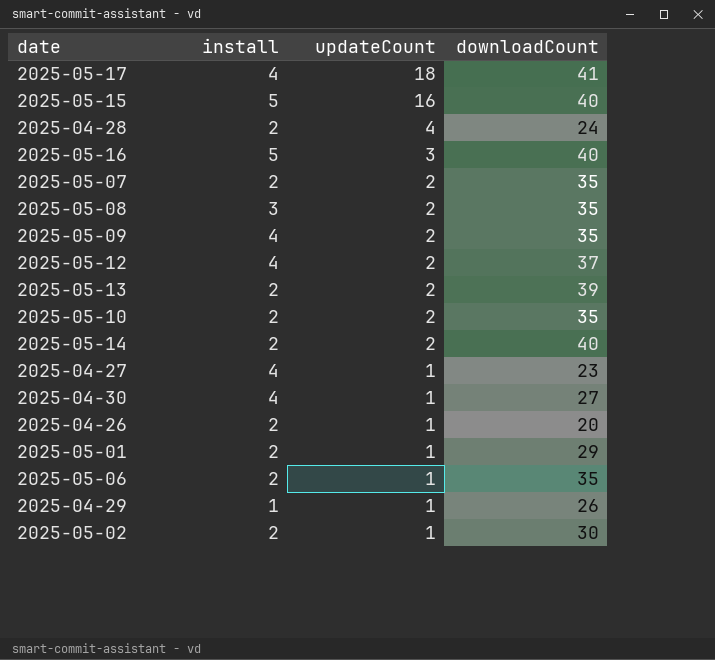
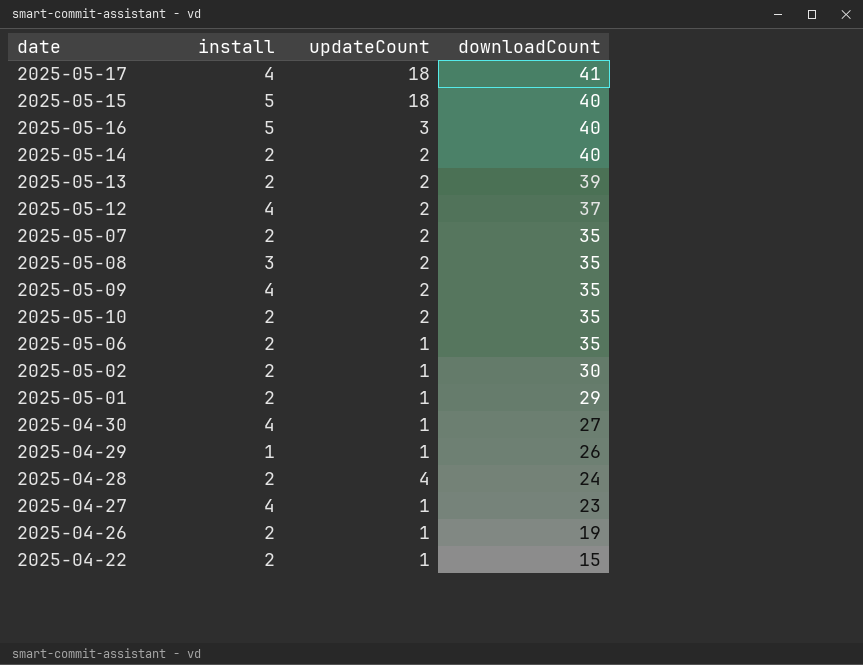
row order: updateCount descending -> downloadCount descending
2025-05-15 | updateCount: 16 -> 18
2025-04-26 | downloadCount: 20 -> 19
row 2025-04-22: none -> 2 | 1 | 15

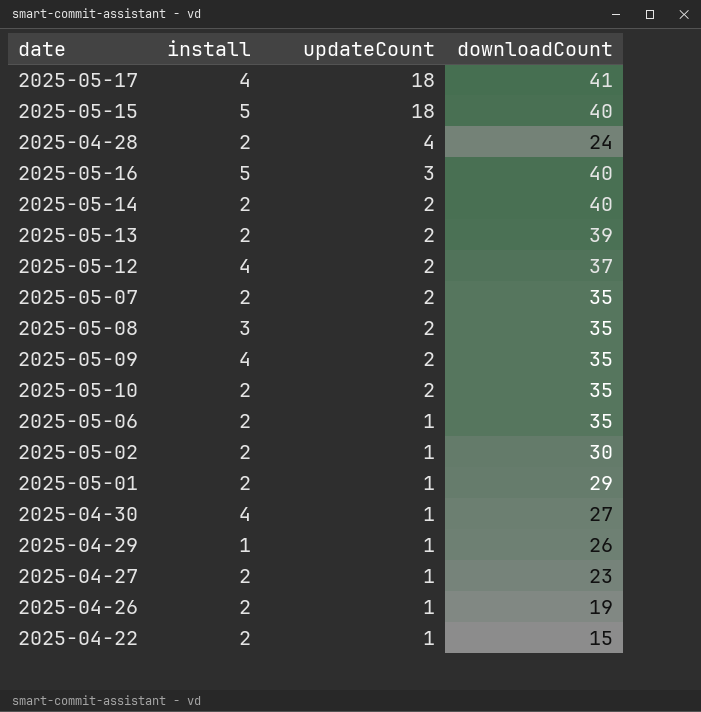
row order: downloadCount descending -> updateCount descending
2025-04-27 | install: 4 -> 2

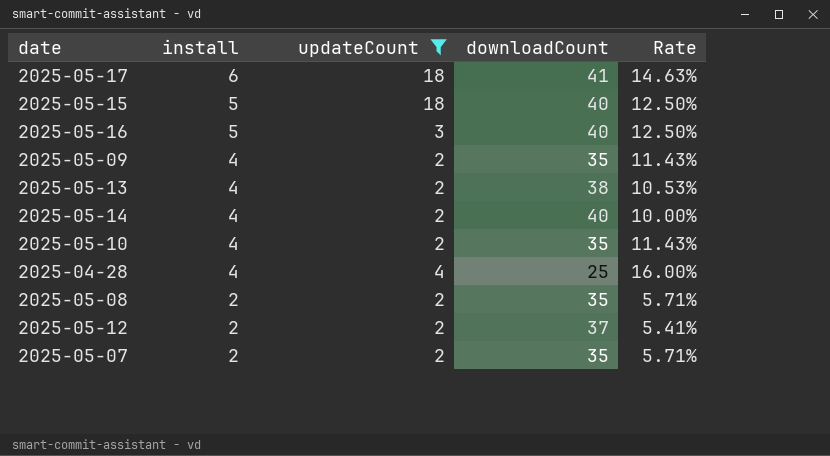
filter: none -> updateCount != 1
row order: updateCount descending -> install descending
column Rate | formula: none -> [install] / [downloadCount]
2025-05-17 | install: 4 -> 6
2025-05-13 | install: 2 -> 4
2025-05-13 | downloadCount: 39 -> 38
2025-05-14 | install: 2 -> 4
2025-05-10 | install: 2 -> 4
2025-04-28 | install: 2 -> 4
2025-04-28 | downloadCount: 24 -> 25
2025-05-08 | install: 3 -> 2
2025-05-12 | install: 4 -> 2

